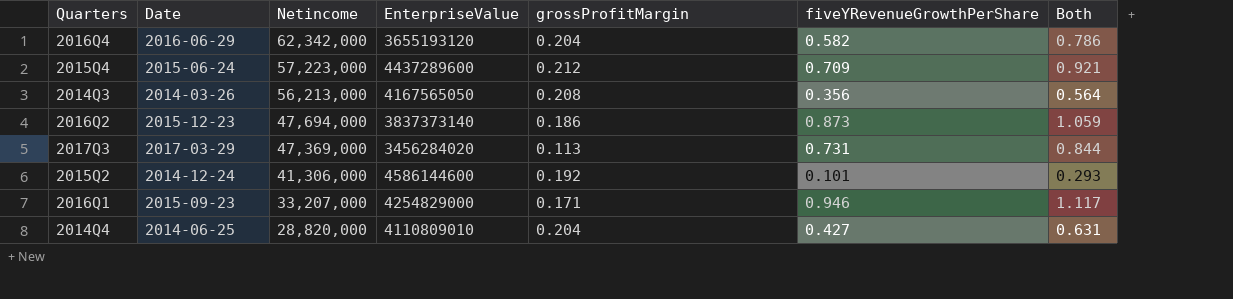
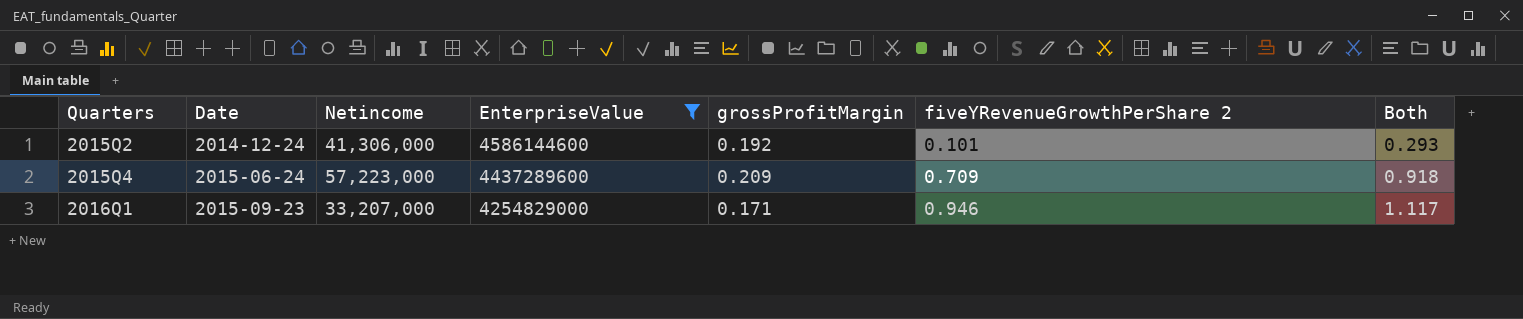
filter: none -> EnterpriseValue >= 4254829000
row order: Netincome descending -> Quarters ascending
column name: fiveYRevenueGrowthPerShare -> fiveYRevenueGrowthPerShare 2
2015Q4 | grossProfitMargin: 0.212 -> 0.209
2015Q4 | Both: 0.921 -> 0.918

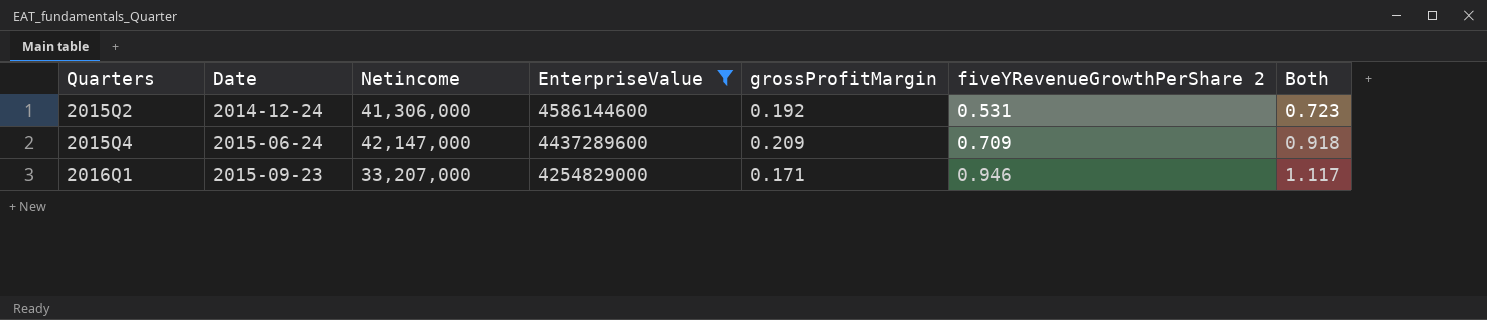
2015Q2 | fiveYRevenueGrowthPerShare 2: 0.101 -> 0.531
2015Q2 | Both: 0.293 -> 0.723
2015Q4 | Netincome: 57,223,000 -> 42,147,000

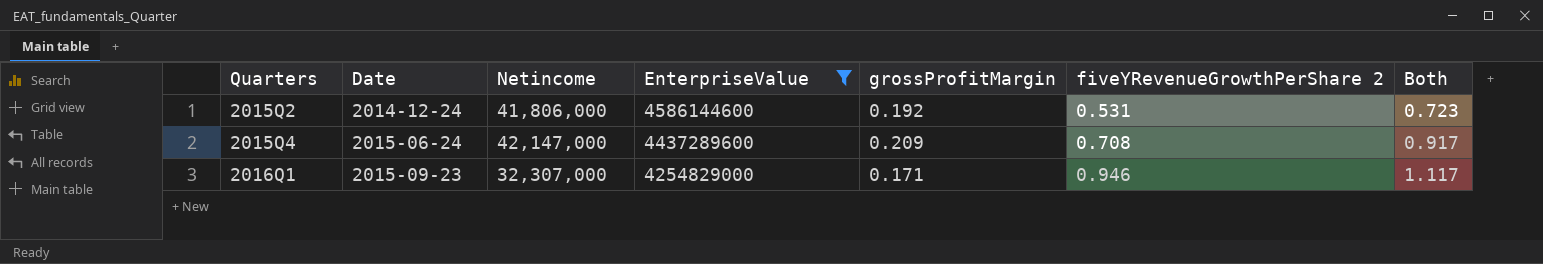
2015Q2 | Netincome: 41,306,000 -> 41,806,000
2015Q4 | fiveYRevenueGrowthPerShare 2: 0.709 -> 0.708
2015Q4 | Both: 0.918 -> 0.917
2016Q1 | Netincome: 33,207,000 -> 32,307,000

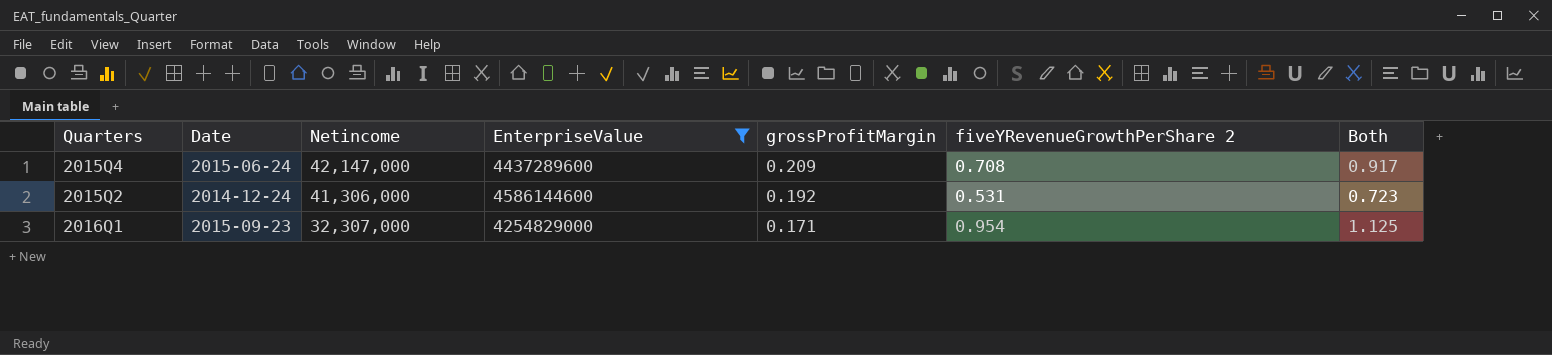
row order: Quarters ascending -> Netincome descending
2015Q2 | Netincome: 41,806,000 -> 41,306,000
2016Q1 | fiveYRevenueGrowthPerShare 2: 0.946 -> 0.954
2016Q1 | Both: 1.117 -> 1.125

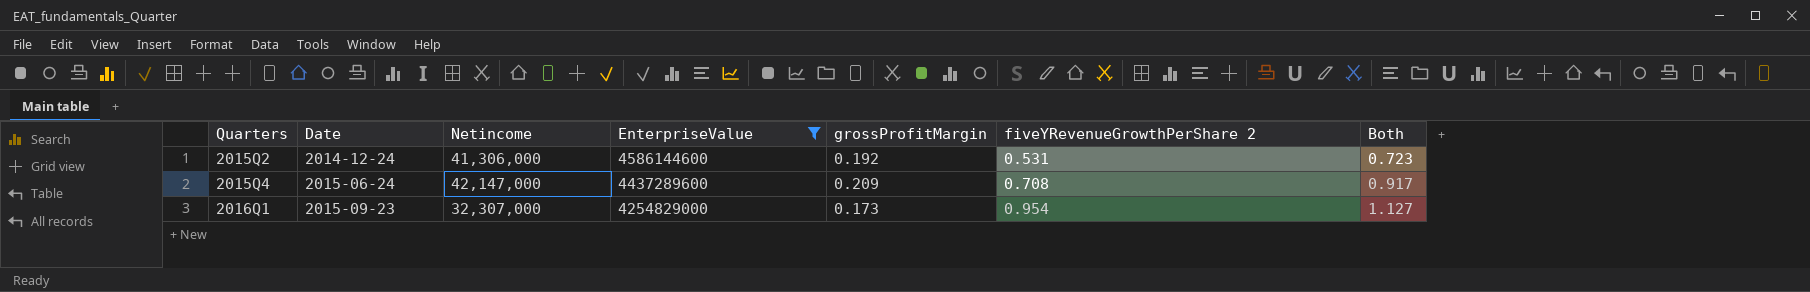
row order: Netincome descending -> Quarters ascending
2016Q1 | grossProfitMargin: 0.171 -> 0.173
2016Q1 | Both: 1.125 -> 1.127

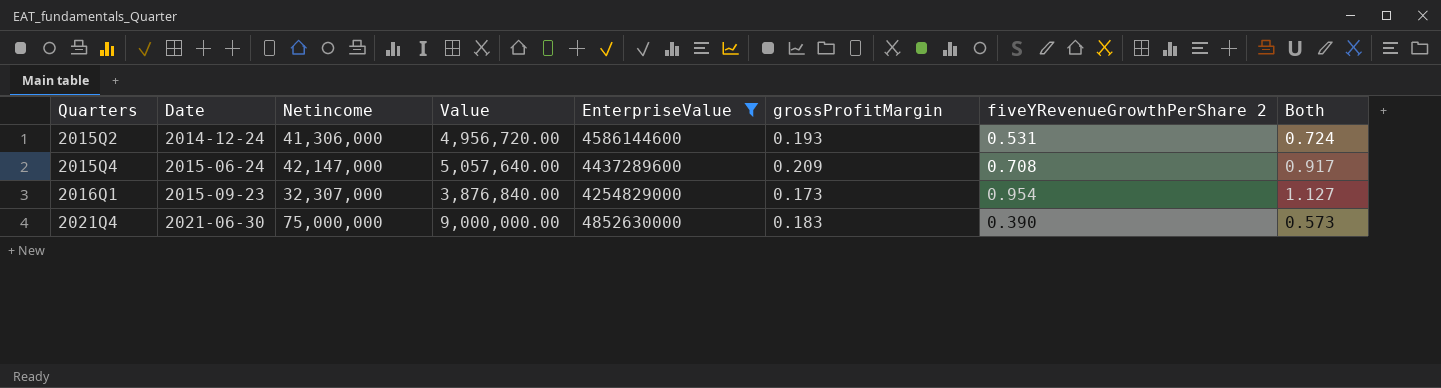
column Value | formula: none -> [Netincome] * 0.12
2015Q2 | grossProfitMargin: 0.192 -> 0.193
2015Q2 | Both: 0.723 -> 0.724
row 2021Q4: none -> 2021-06-30 | 75,000,000 | 9,000,000.00 | 4852630000 | 0.183 | 0.390 | 0.573

